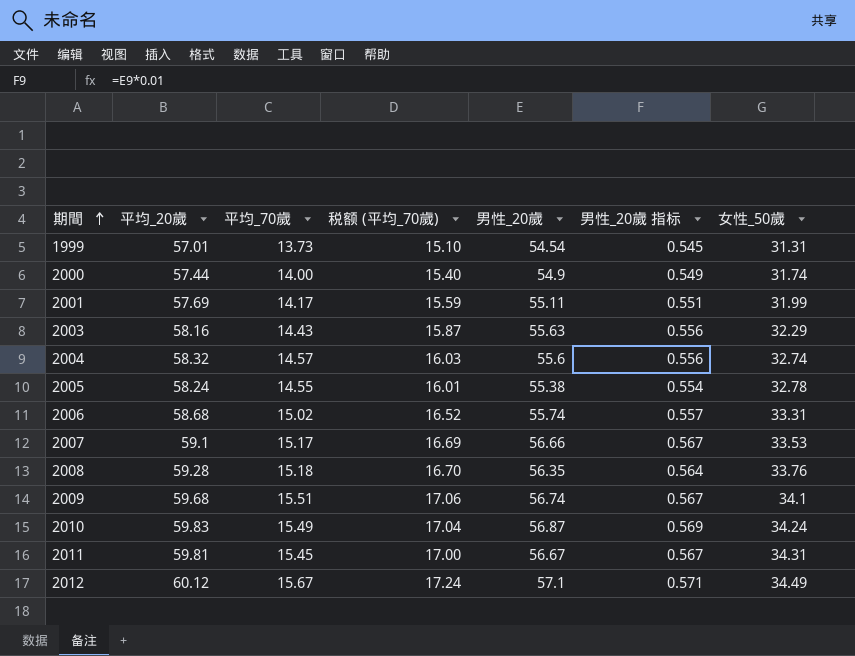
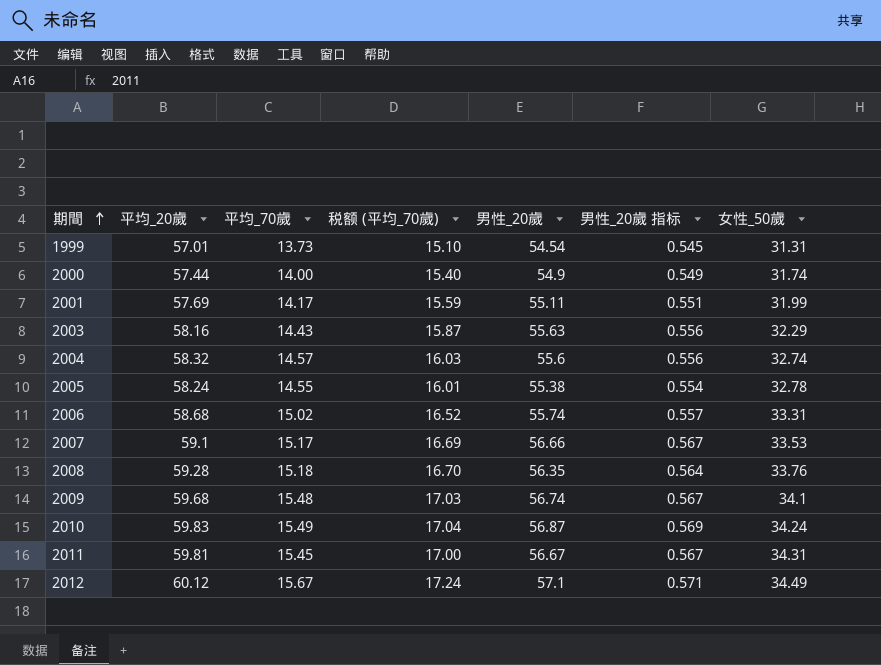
2009 | 平均_70歲: 15.51 -> 15.48
2009 | 税额 (平均_70歲): 17.06 -> 17.03

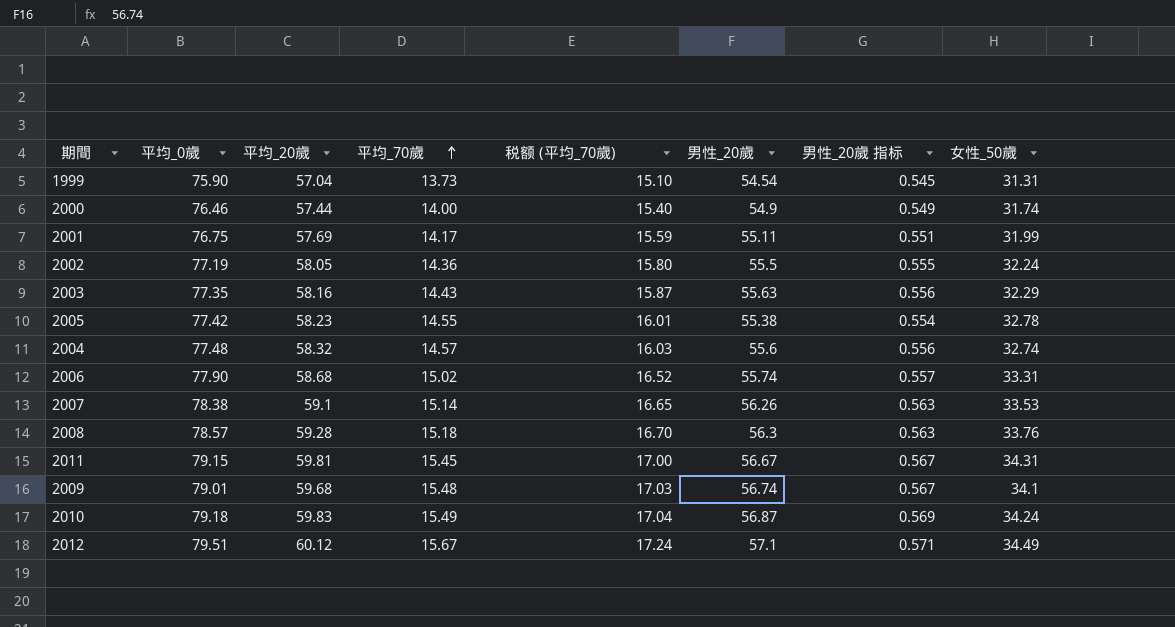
row order: 期間 ascending -> 平均_70歲 ascending
column 平均_0歲 | position: none -> 2
1999 | 平均_20歲: 57.01 -> 57.04
row 2002: none -> 77.19 | 58.05 | 14.36 | 15.80 | 55.5 | 0.555 | 32.24
2005 | 平均_20歲: 58.24 -> 58.23
2007 | 平均_70歲: 15.17 -> 15.14
2007 | 税额 (平均_70歲): 16.69 -> 16.65
2007 | 男性_20歲: 56.66 -> 56.26
2007 | 男性_20歲 指标: 0.567 -> 0.563
2008 | 男性_20歲: 56.35 -> 56.3
2008 | 男性_20歲 指标: 0.564 -> 0.563

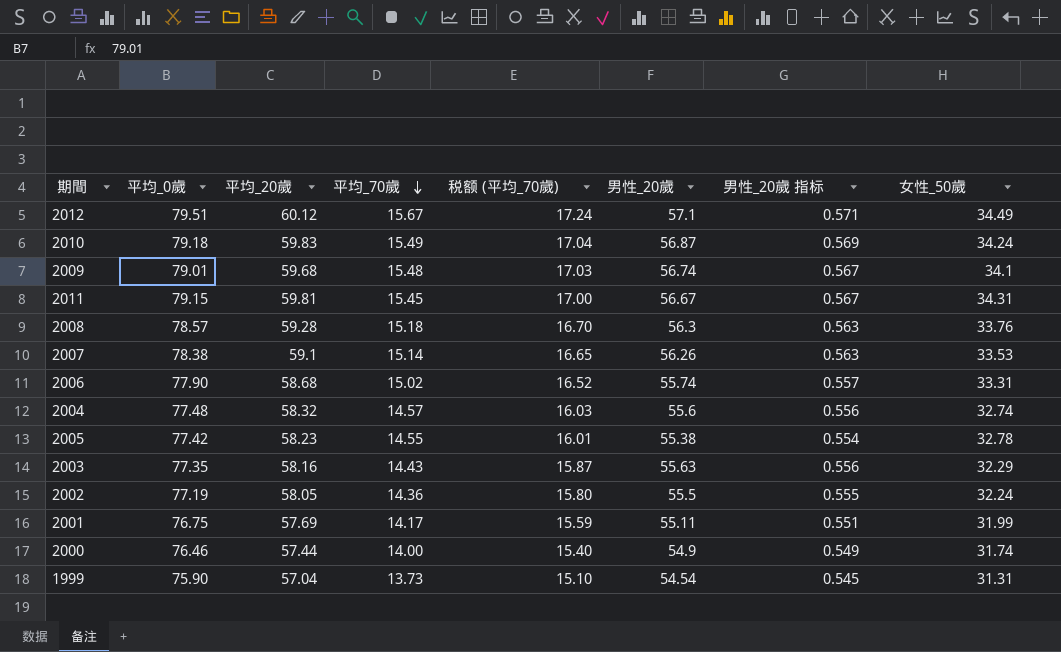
row order: 平均_70歲 ascending -> 平均_70歲 descending

